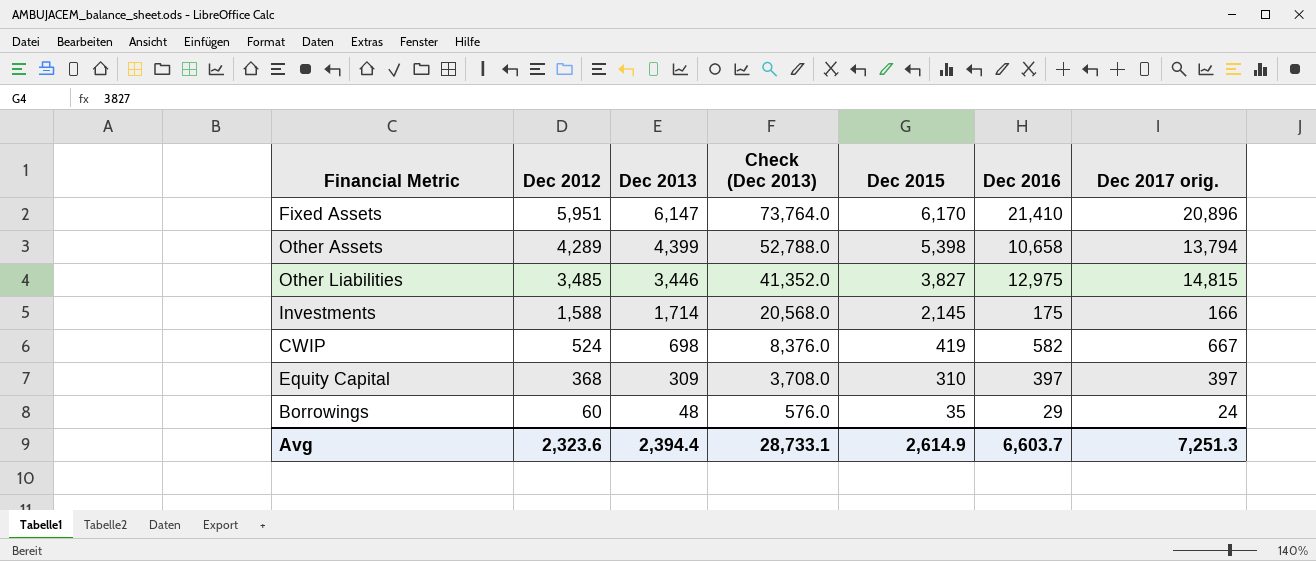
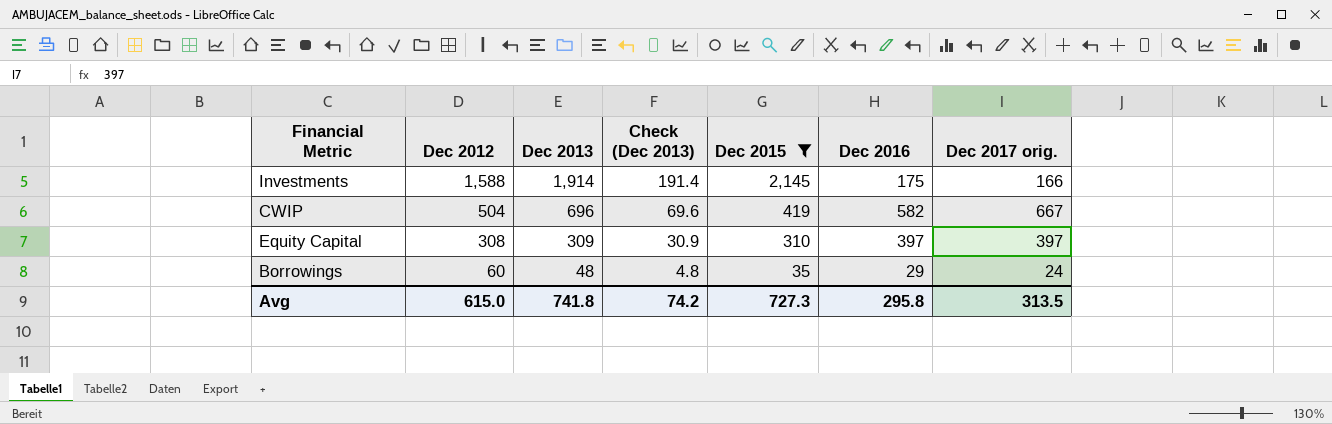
filter: none -> Dec 2015 <= 2,145
column Check (Dec 2013) | formula: [Dec 2013] * 12 -> [Dec 2013] * 0.1
Investments | Dec 2013: 1,714 -> 1,914
CWIP | Dec 2012: 524 -> 504
CWIP | Dec 2013: 698 -> 696
Equity Capital | Dec 2012: 368 -> 308
Avg | Dec 2012: 2,323.6 -> 615.0
Avg | Dec 2013: 2,394.4 -> 741.8
Avg | Check (Dec 2013): 28,733.1 -> 74.2
Avg | Dec 2015: 2,614.9 -> 727.3
Avg | Dec 2016: 6,603.7 -> 295.8
Avg | Dec 2017 orig.: 7,251.3 -> 313.5

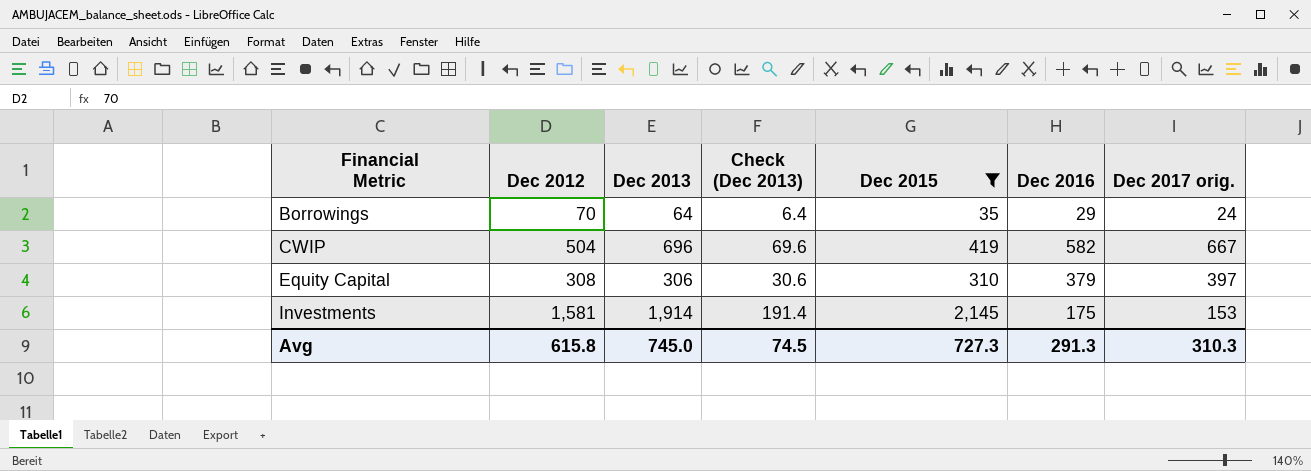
row order: Dec 2012 descending -> Financial Metric ascending
Borrowings | Dec 2012: 60 -> 70
Borrowings | Dec 2013: 48 -> 64
Borrowings | Check (Dec 2013): 4.8 -> 6.4
Equity Capital | Dec 2013: 309 -> 306
Equity Capital | Check (Dec 2013): 30.9 -> 30.6
Equity Capital | Dec 2016: 397 -> 379
Investments | Dec 2012: 1,588 -> 1,581
Investments | Dec 2017 orig.: 166 -> 153
Avg | Dec 2012: 615.0 -> 615.8
Avg | Dec 2013: 741.8 -> 745.0
Avg | Check (Dec 2013): 74.2 -> 74.5
Avg | Dec 2016: 295.8 -> 291.3
Avg | Dec 2017 orig.: 313.5 -> 310.3

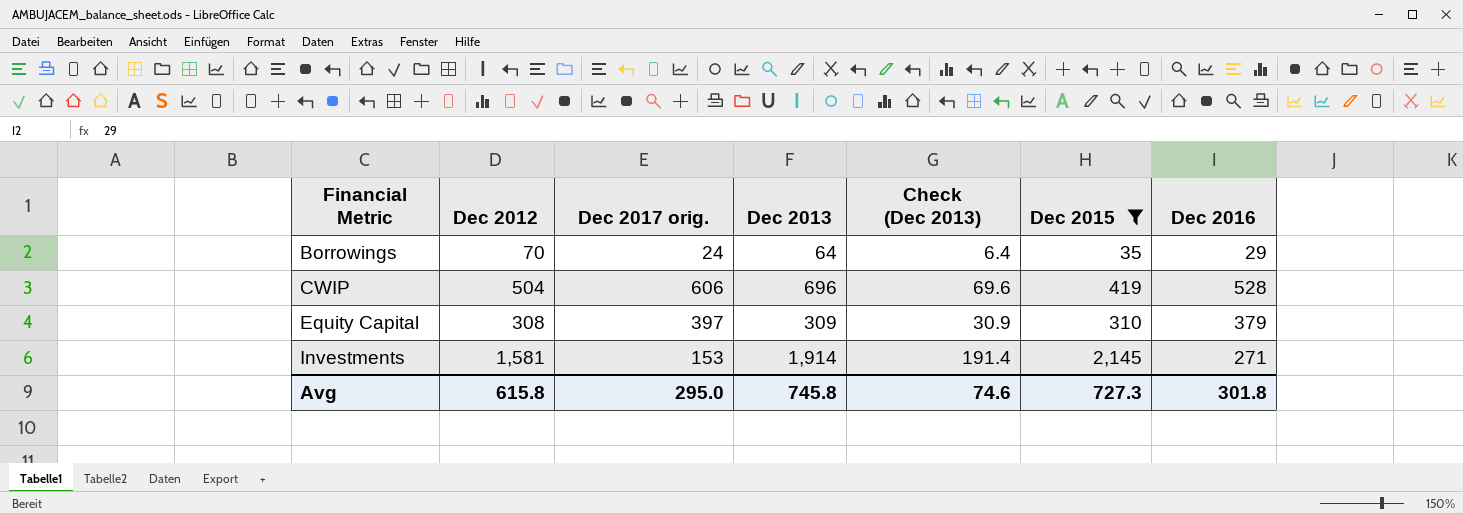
column Dec 2017 orig. | position: 7 -> 3
CWIP | Dec 2017 orig.: 667 -> 606
CWIP | Dec 2016: 582 -> 528
Equity Capital | Dec 2013: 306 -> 309
Equity Capital | Check (Dec 2013): 30.6 -> 30.9
Investments | Dec 2016: 175 -> 271
Avg | Dec 2017 orig.: 310.3 -> 295.0
Avg | Dec 2013: 745.0 -> 745.8
Avg | Check (Dec 2013): 74.5 -> 74.6
Avg | Dec 2016: 291.3 -> 301.8

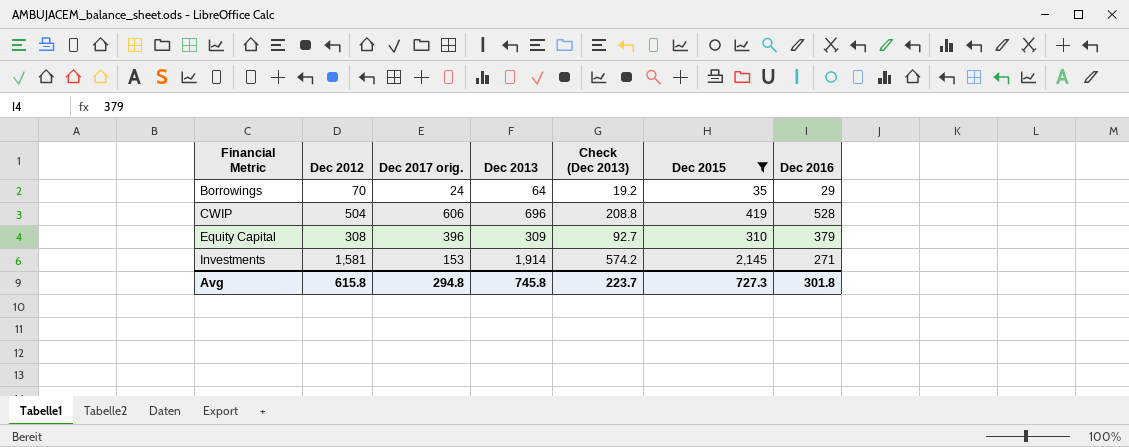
column Check (Dec 2013) | formula: [Dec 2013] * 0.1 -> [Dec 2013] * 0.3
Equity Capital | Dec 2017 orig.: 397 -> 396
Avg | Dec 2017 orig.: 295.0 -> 294.8
Avg | Check (Dec 2013): 74.6 -> 223.7

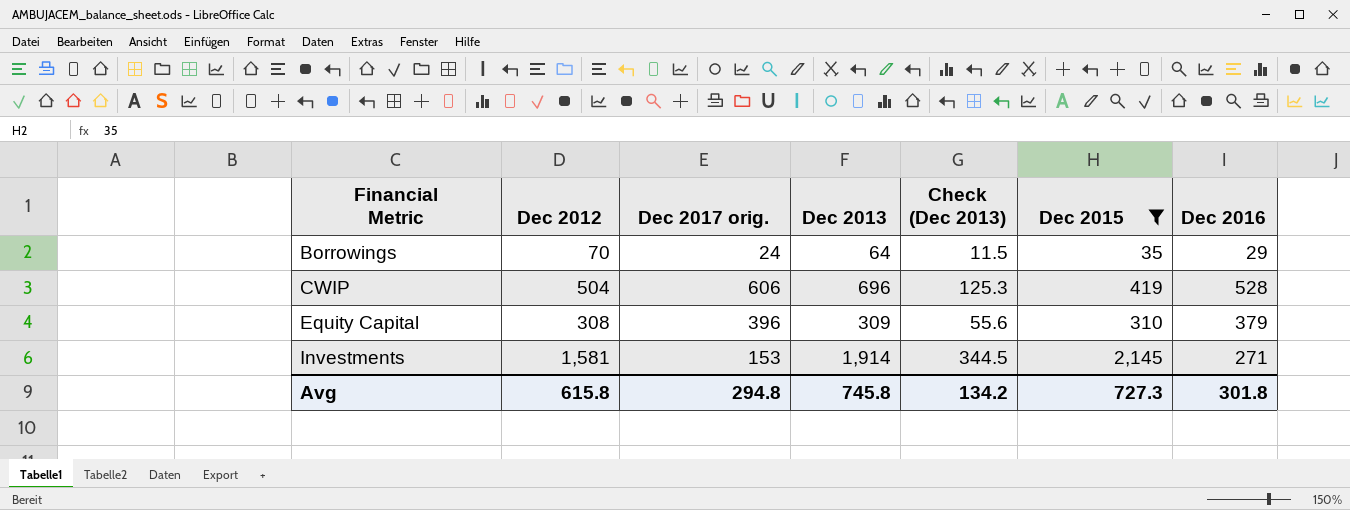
column Check (Dec 2013) | formula: [Dec 2013] * 0.3 -> [Dec 2013] * 0.18
Avg | Check (Dec 2013): 223.7 -> 134.2

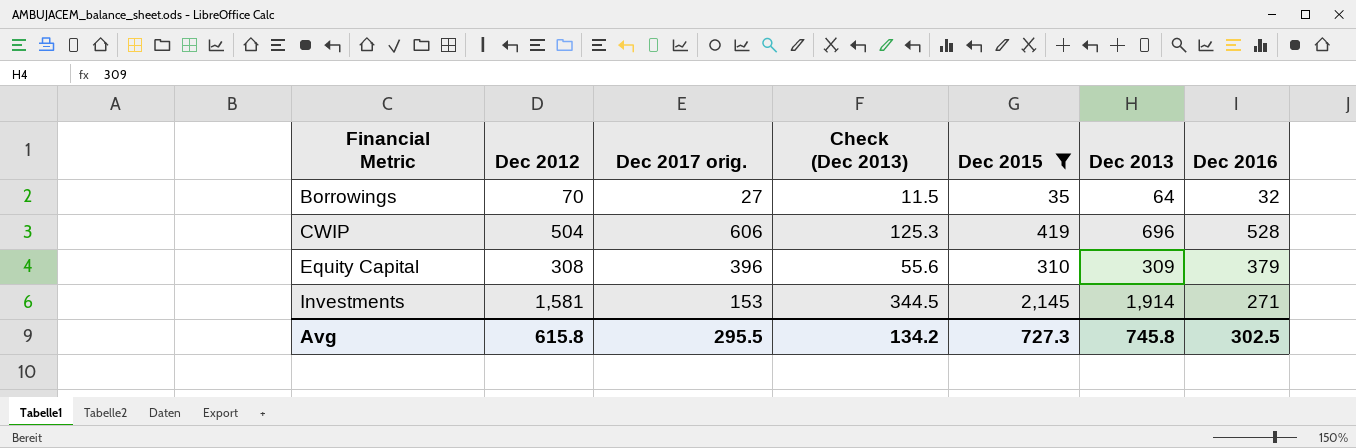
column Dec 2013 | position: 4 -> 6
Borrowings | Dec 2017 orig.: 24 -> 27
Borrowings | Dec 2016: 29 -> 32
Avg | Dec 2017 orig.: 294.8 -> 295.5
Avg | Dec 2016: 301.8 -> 302.5

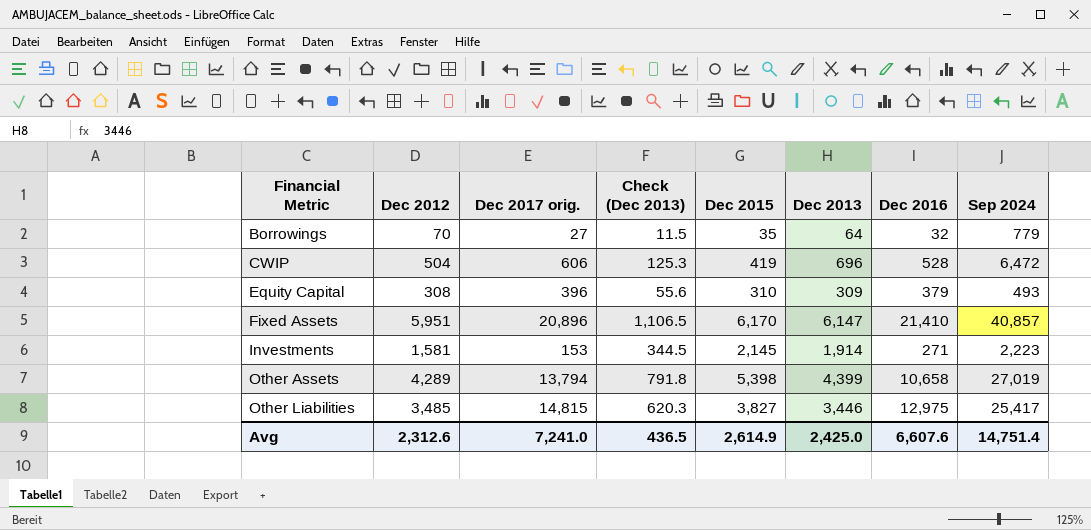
filter: Dec 2015 <= 2,145 -> none
column Sep 2024 | position: none -> 8
Avg | Dec 2012: 615.8 -> 2,312.6
Avg | Dec 2017 orig.: 295.5 -> 7,241.0
Avg | Check (Dec 2013): 134.2 -> 436.5
Avg | Dec 2015: 727.3 -> 2,614.9
Avg | Dec 2013: 745.8 -> 2,425.0
Avg | Dec 2016: 302.5 -> 6,607.6

